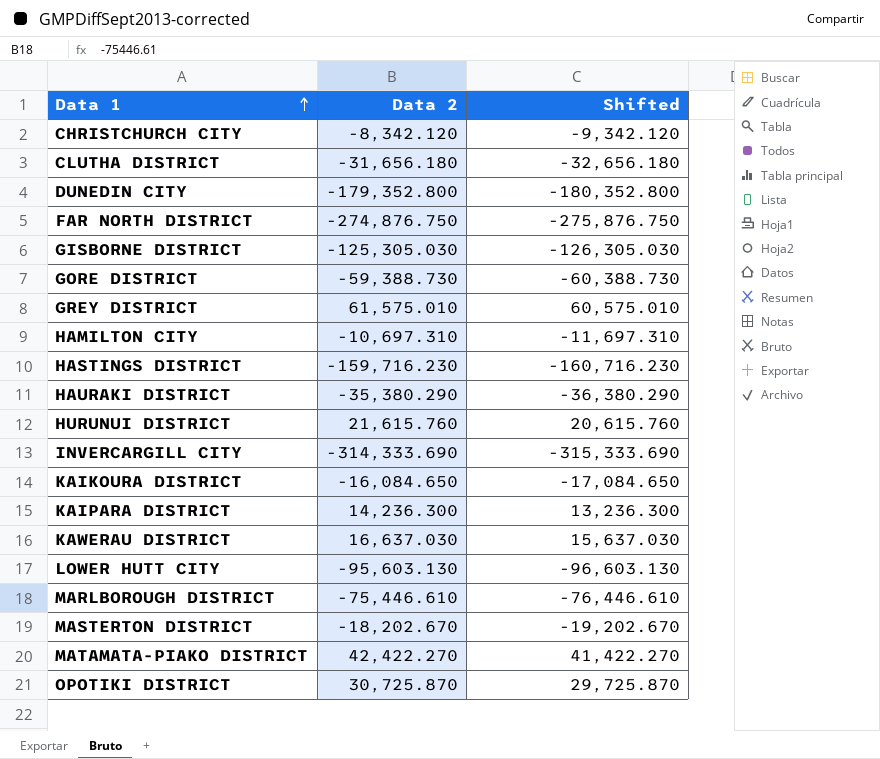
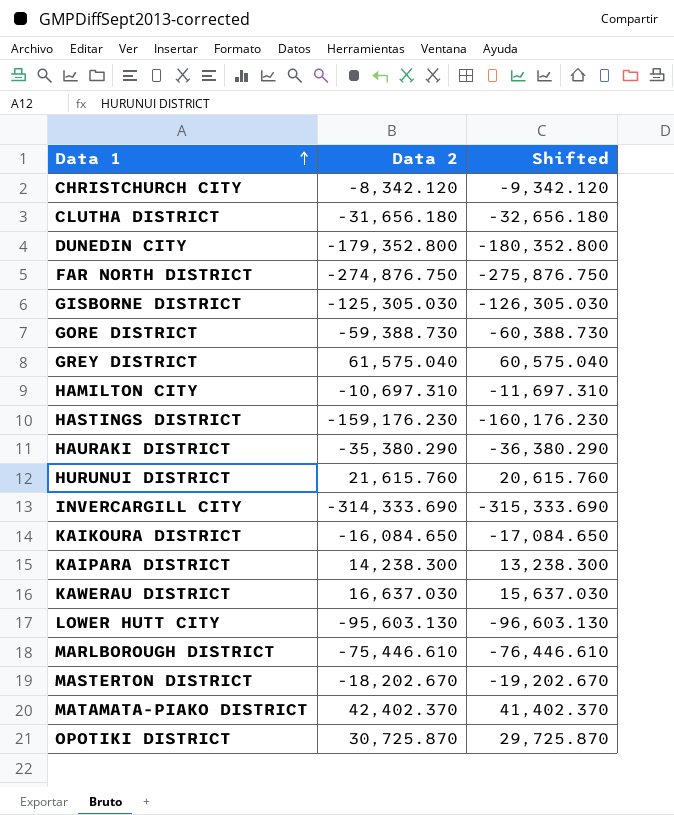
GREY DISTRICT | Data 2: 61,575.010 -> 61,575.040
GREY DISTRICT | Shifted: 60,575.010 -> 60,575.040
HASTINGS DISTRICT | Data 2: -159,716.230 -> -159,176.230
HASTINGS DISTRICT | Shifted: -160,716.230 -> -160,176.230
KAIPARA DISTRICT | Data 2: 14,236.300 -> 14,238.300
KAIPARA DISTRICT | Shifted: 13,236.300 -> 13,238.300
MATAMATA-PIAKO DISTRICT | Data 2: 42,422.270 -> 42,402.370
MATAMATA-PIAKO DISTRICT | Shifted: 41,422.270 -> 41,402.370

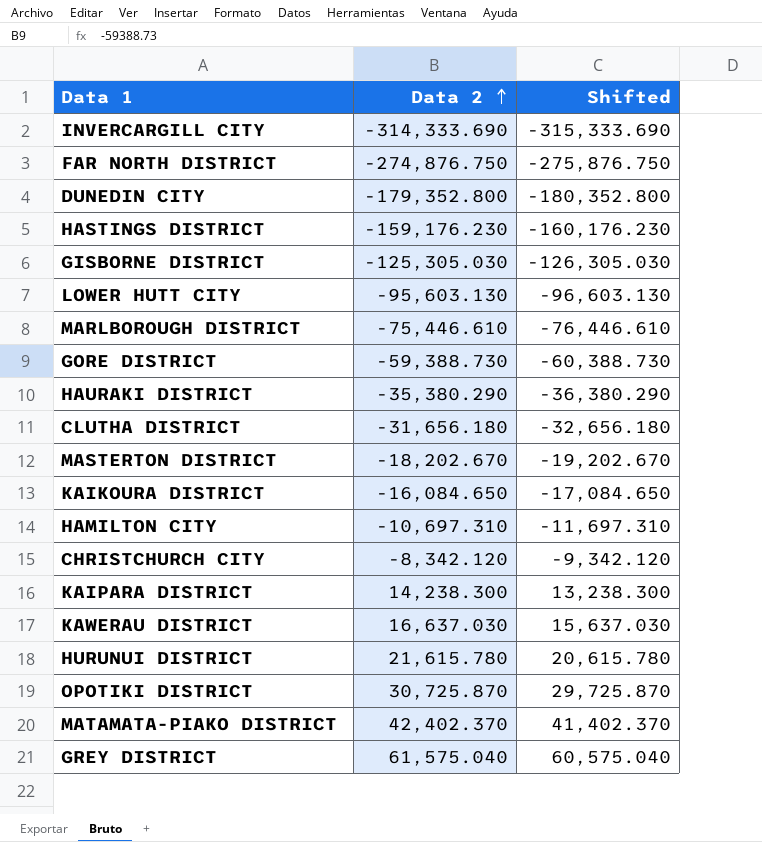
row order: Data 1 ascending -> Data 2 ascending
HURUNUI DISTRICT | Data 2: 21,615.760 -> 21,615.780
HURUNUI DISTRICT | Shifted: 20,615.760 -> 20,615.780

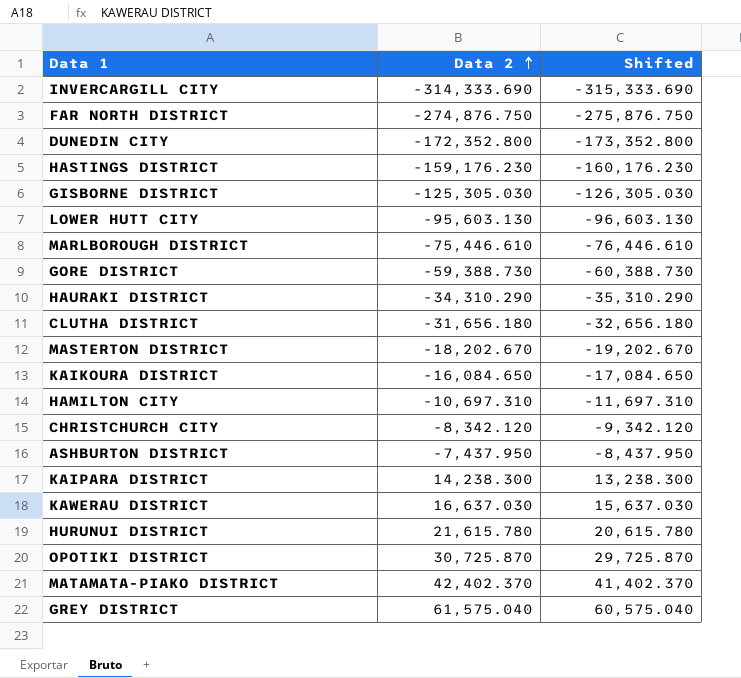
DUNEDIN CITY | Data 2: -179,352.800 -> -172,352.800
DUNEDIN CITY | Shifted: -180,352.800 -> -173,352.800
HAURAKI DISTRICT | Data 2: -35,380.290 -> -34,310.290
HAURAKI DISTRICT | Shifted: -36,380.290 -> -35,310.290
row ASHBURTON DISTRICT: none -> -7,437.950 | -8,437.950

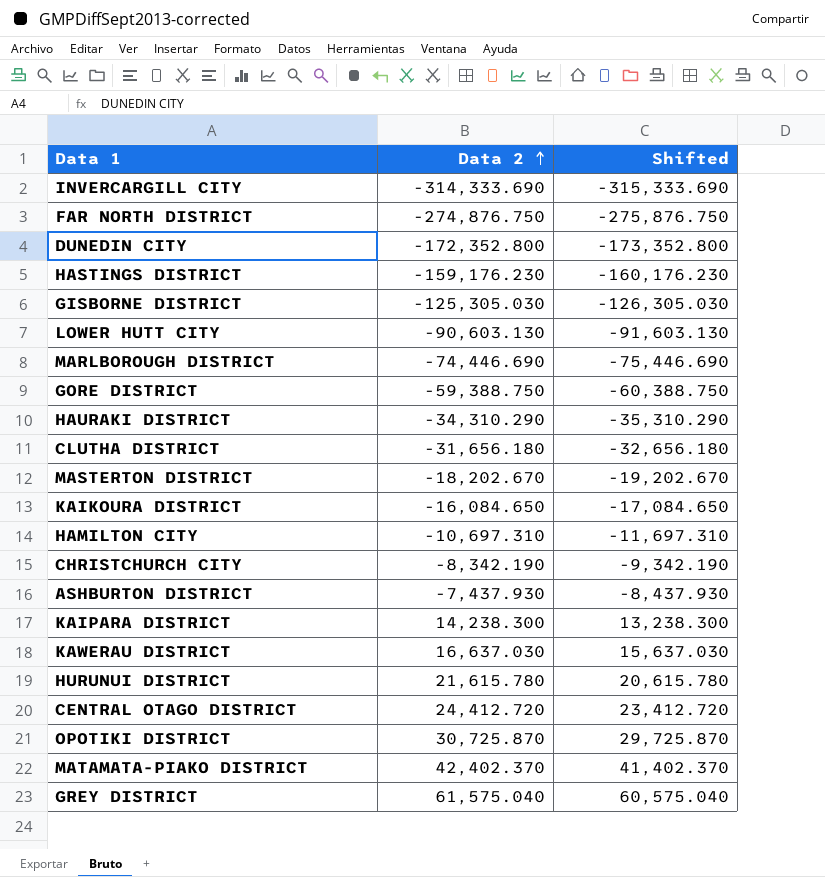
LOWER HUTT CITY | Data 2: -95,603.130 -> -90,603.130
LOWER HUTT CITY | Shifted: -96,603.130 -> -91,603.130
MARLBOROUGH DISTRICT | Data 2: -75,446.610 -> -74,446.690
MARLBOROUGH DISTRICT | Shifted: -76,446.610 -> -75,446.690
GORE DISTRICT | Data 2: -59,388.730 -> -59,388.750
GORE DISTRICT | Shifted: -60,388.730 -> -60,388.750
CHRISTCHURCH CITY | Data 2: -8,342.120 -> -8,342.190
CHRISTCHURCH CITY | Shifted: -9,342.120 -> -9,342.190
ASHBURTON DISTRICT | Data 2: -7,437.950 -> -7,437.930
ASHBURTON DISTRICT | Shifted: -8,437.950 -> -8,437.930
row CENTRAL OTAGO DISTRICT: none -> 24,412.720 | 23,412.720

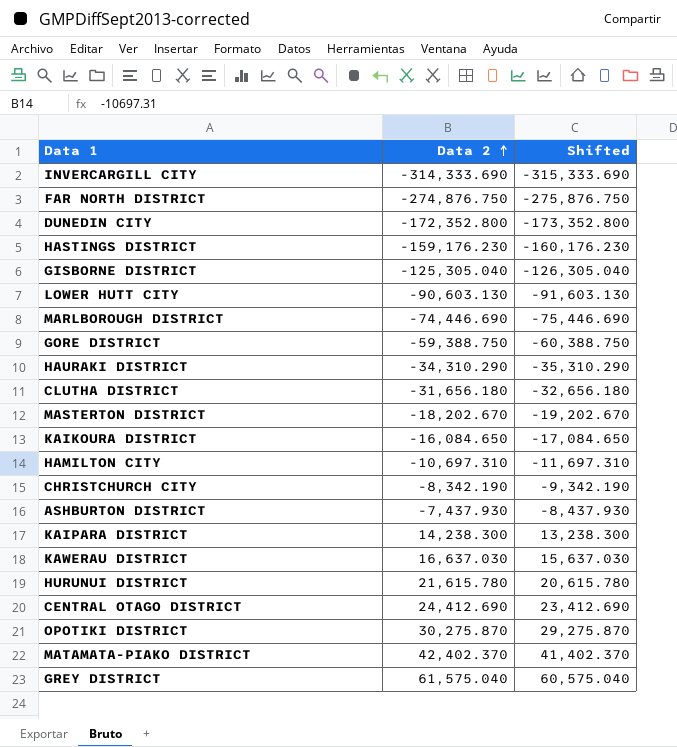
GISBORNE DISTRICT | Data 2: -125,305.030 -> -125,305.040
GISBORNE DISTRICT | Shifted: -126,305.030 -> -126,305.040
CENTRAL OTAGO DISTRICT | Data 2: 24,412.720 -> 24,412.690
CENTRAL OTAGO DISTRICT | Shifted: 23,412.720 -> 23,412.690
OPOTIKI DISTRICT | Data 2: 30,725.870 -> 30,275.870
OPOTIKI DISTRICT | Shifted: 29,725.870 -> 29,275.870

